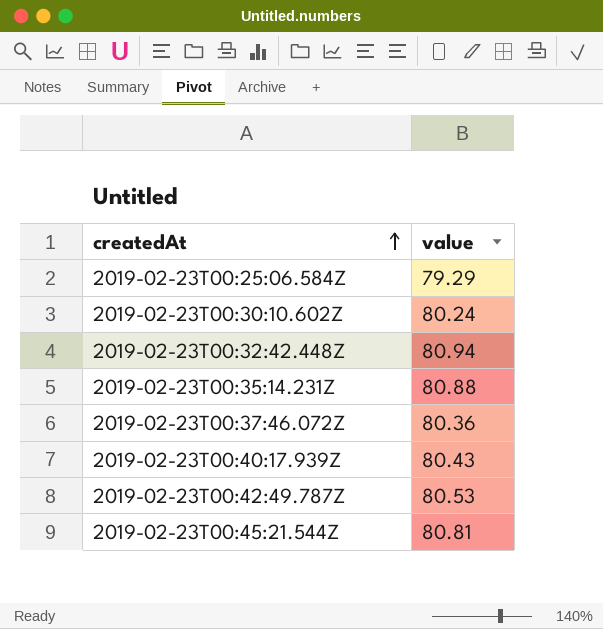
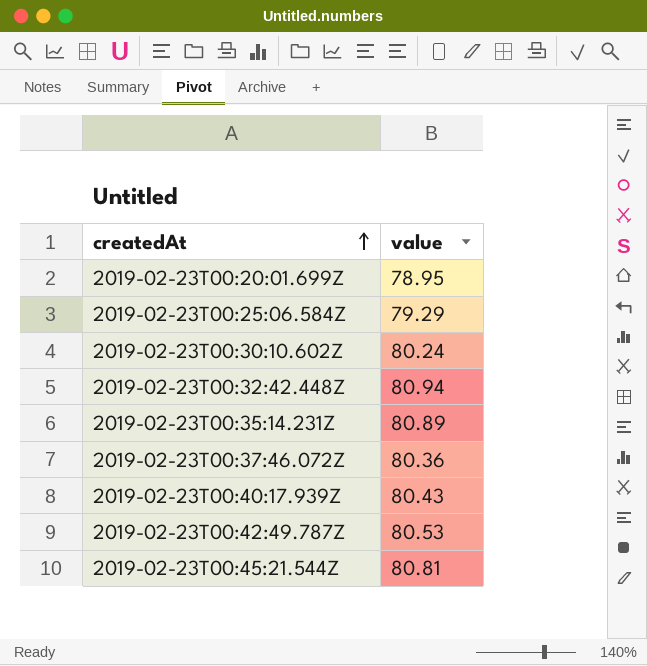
row 2019-02-23T00:20:01.699Z: none -> 78.95
2019-02-23T00:35:14.231Z | value: 80.88 -> 80.89

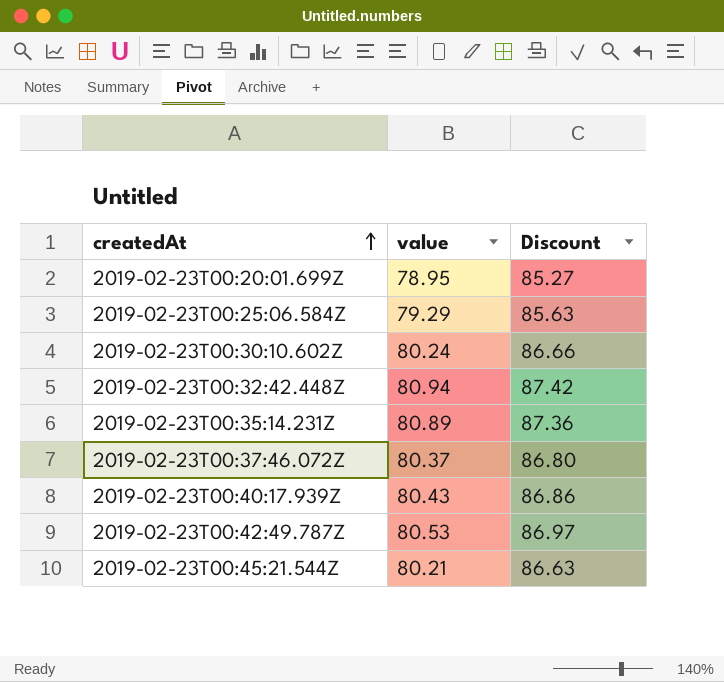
column Discount | formula: none -> [value] * 1.08
2019-02-23T00:37:46.072Z | value: 80.36 -> 80.37
2019-02-23T00:45:21.544Z | value: 80.81 -> 80.21

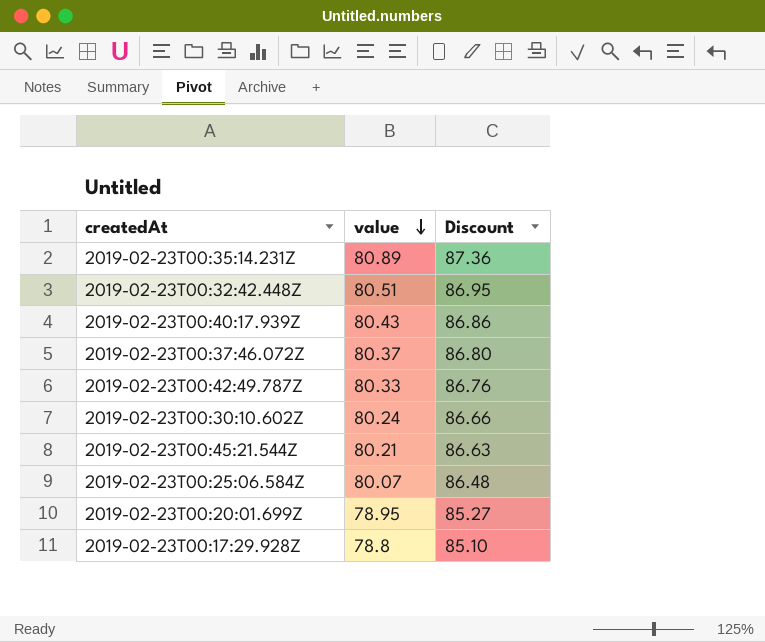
row order: createdAt ascending -> value descending
2019-02-23T00:32:42.448Z | value: 80.94 -> 80.51
2019-02-23T00:32:42.448Z | Discount: 87.42 -> 86.95
2019-02-23T00:42:49.787Z | value: 80.53 -> 80.33
2019-02-23T00:42:49.787Z | Discount: 86.97 -> 86.76
2019-02-23T00:25:06.584Z | value: 79.29 -> 80.07
2019-02-23T00:25:06.584Z | Discount: 85.63 -> 86.48
row 2019-02-23T00:17:29.928Z: none -> 78.8 | 85.10

